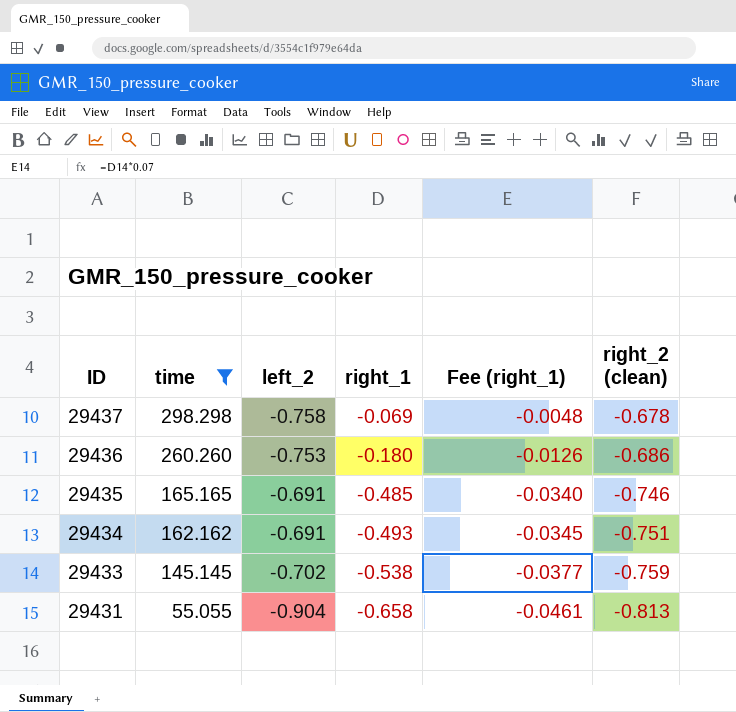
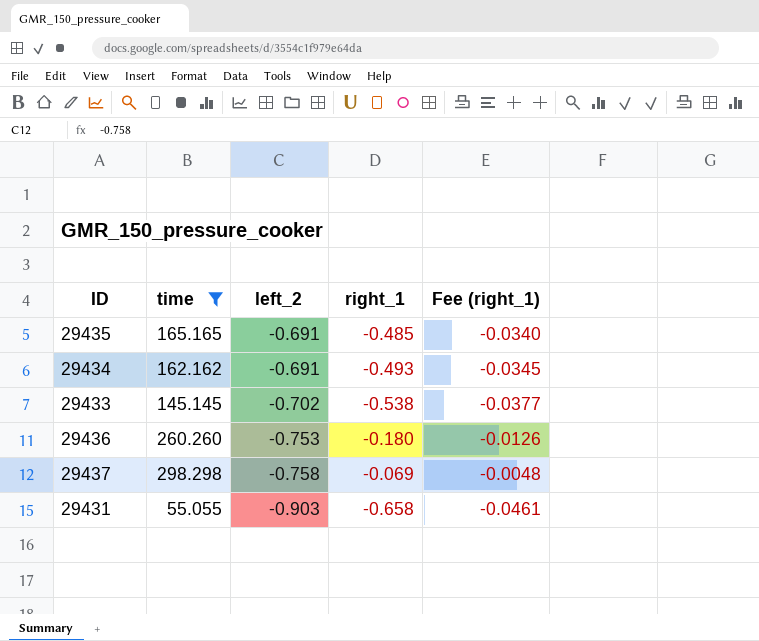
row order: ID descending -> left_2 descending
column right_2 (clean) | position: 6 -> none
29431 | left_2: -0.904 -> -0.903

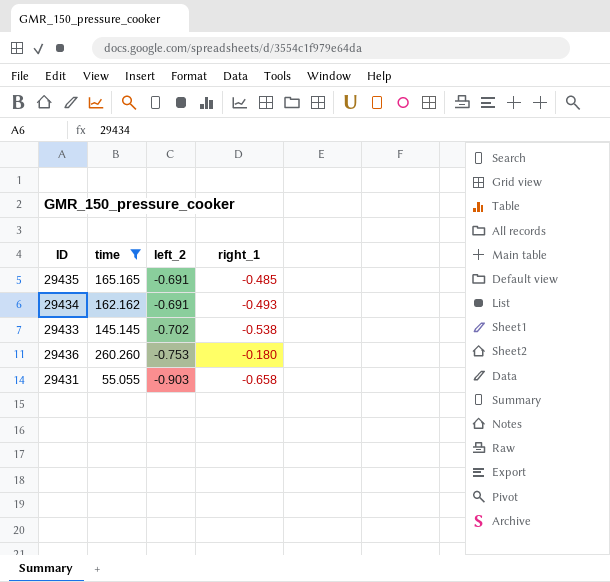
column Fee (right_1) | formula: [right_1] * 0.07 -> none
row 29437: 298.298 | -0.758 | -0.069 | -0.0048 -> none

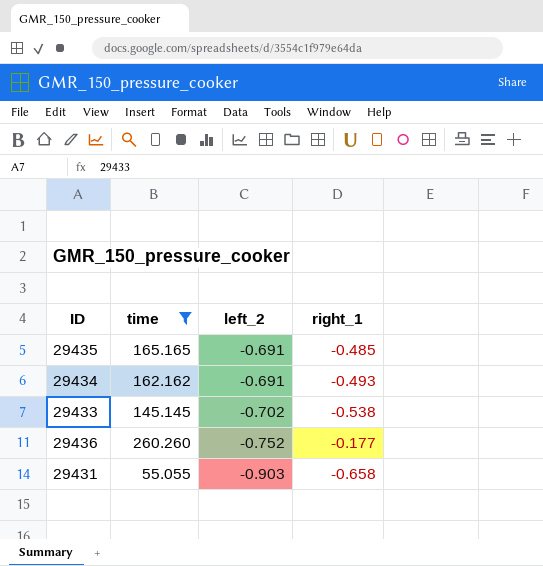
29436 | left_2: -0.753 -> -0.752
29436 | right_1: -0.180 -> -0.177

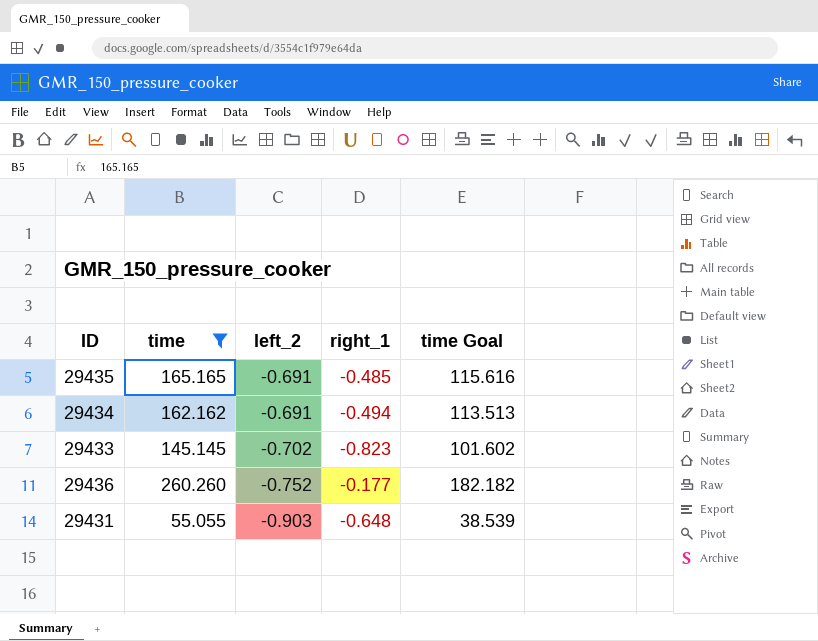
column time Goal | formula: none -> [time] * 0.7
29434 | right_1: -0.493 -> -0.494
29433 | right_1: -0.538 -> -0.823
29431 | right_1: -0.658 -> -0.648

